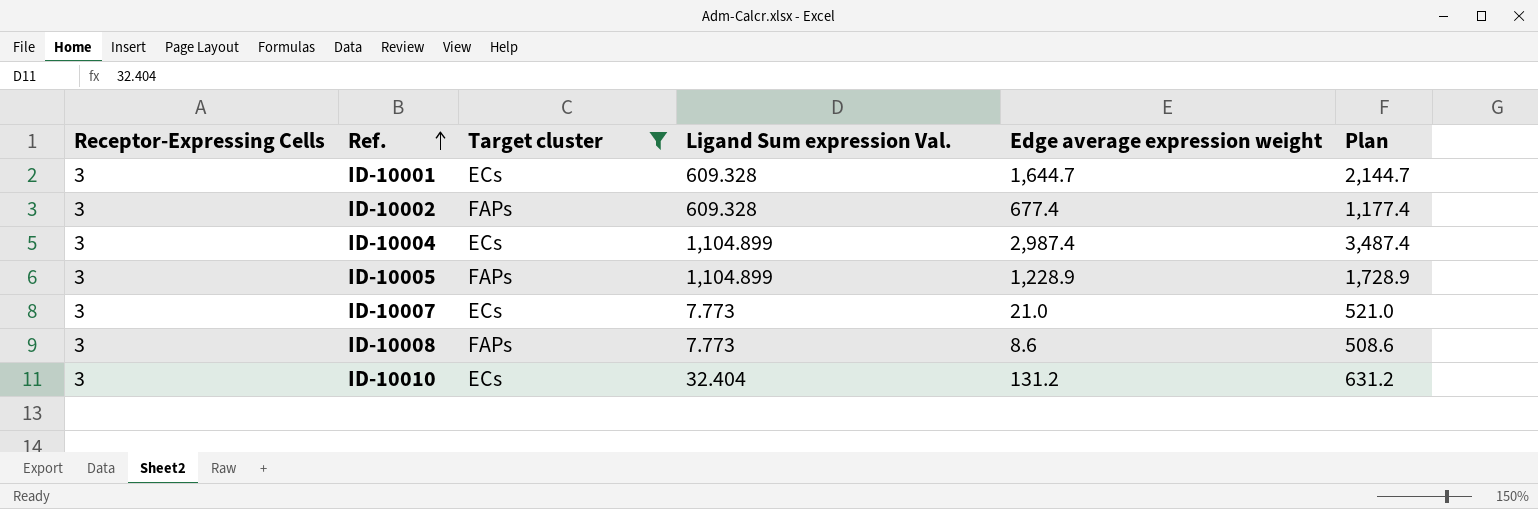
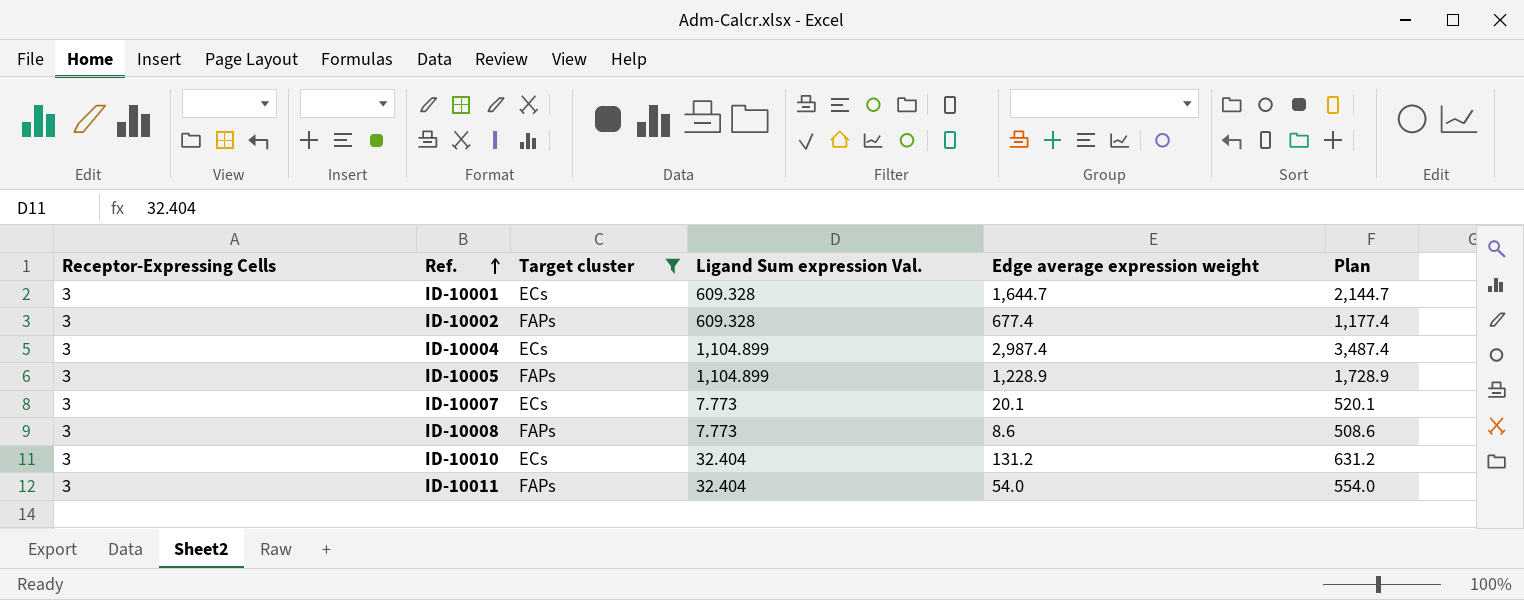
ID-10007 | Edge average expression weight: 21.0 -> 20.1
ID-10007 | Plan: 521.0 -> 520.1
row ID-10011: none -> 3 | FAPs | 32.404 | 54.0 | 554.0

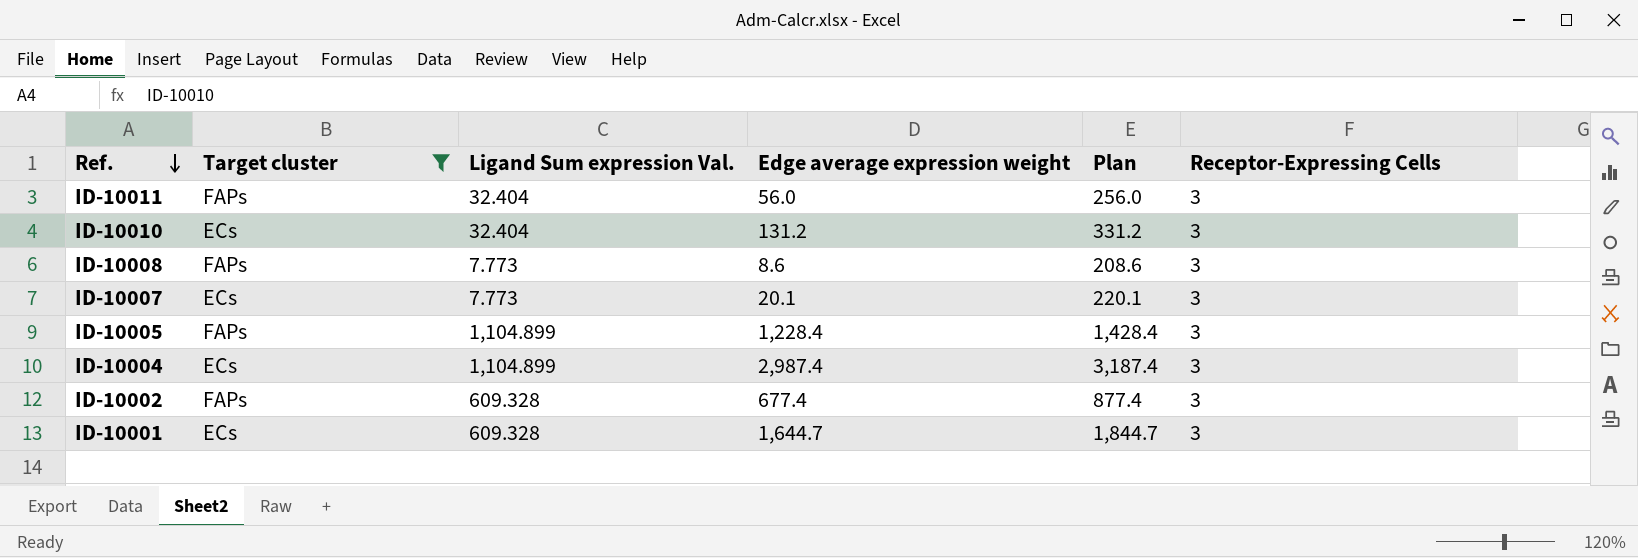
row order: Ref. ascending -> Ref. descending
column Plan | formula: [Edge average expression weight] + 500 -> [Edge average expression weight] + 200
column Receptor-Expressing Cells | position: 1 -> 6
ID-10011 | Edge average expression weight: 54.0 -> 56.0
ID-10005 | Edge average expression weight: 1,228.9 -> 1,228.4

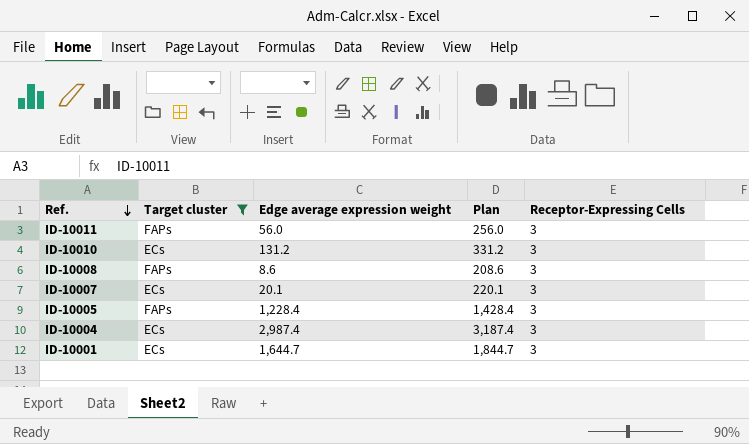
column Ligand Sum expression Val. | position: 3 -> none
row ID-10002: FAPs | 609.328 | 677.4 | 877.4 | 3 -> none

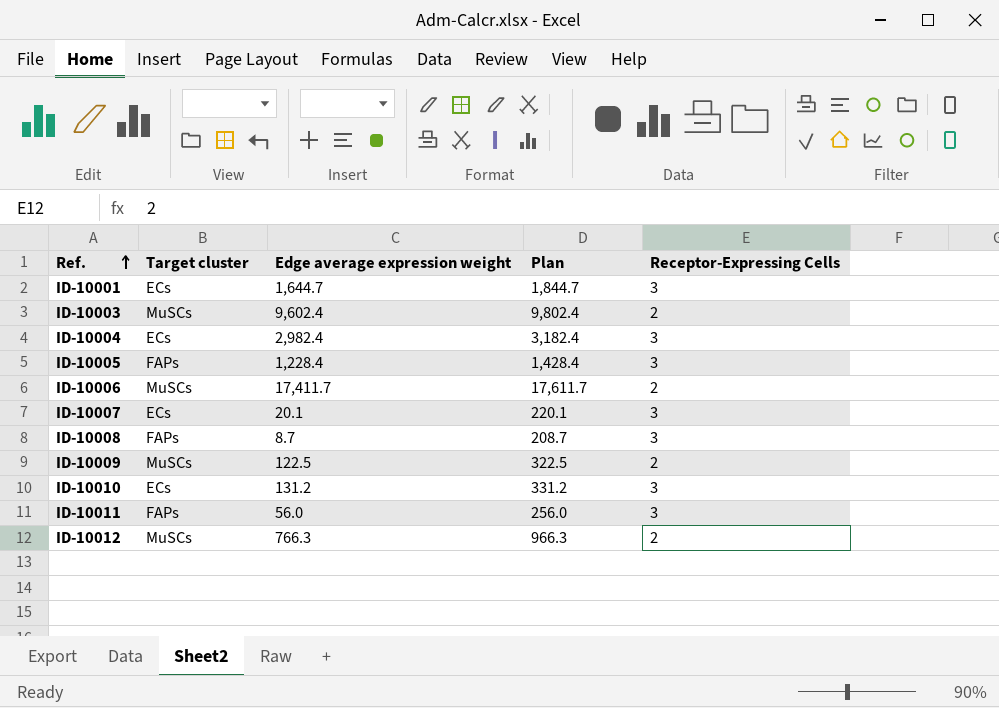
filter: Target cluster != MuSCs -> none
row order: Ref. descending -> Ref. ascending
ID-10004 | Edge average expression weight: 2,987.4 -> 2,982.4
ID-10004 | Plan: 3,187.4 -> 3,182.4
ID-10008 | Edge average expression weight: 8.6 -> 8.7
ID-10008 | Plan: 208.6 -> 208.7

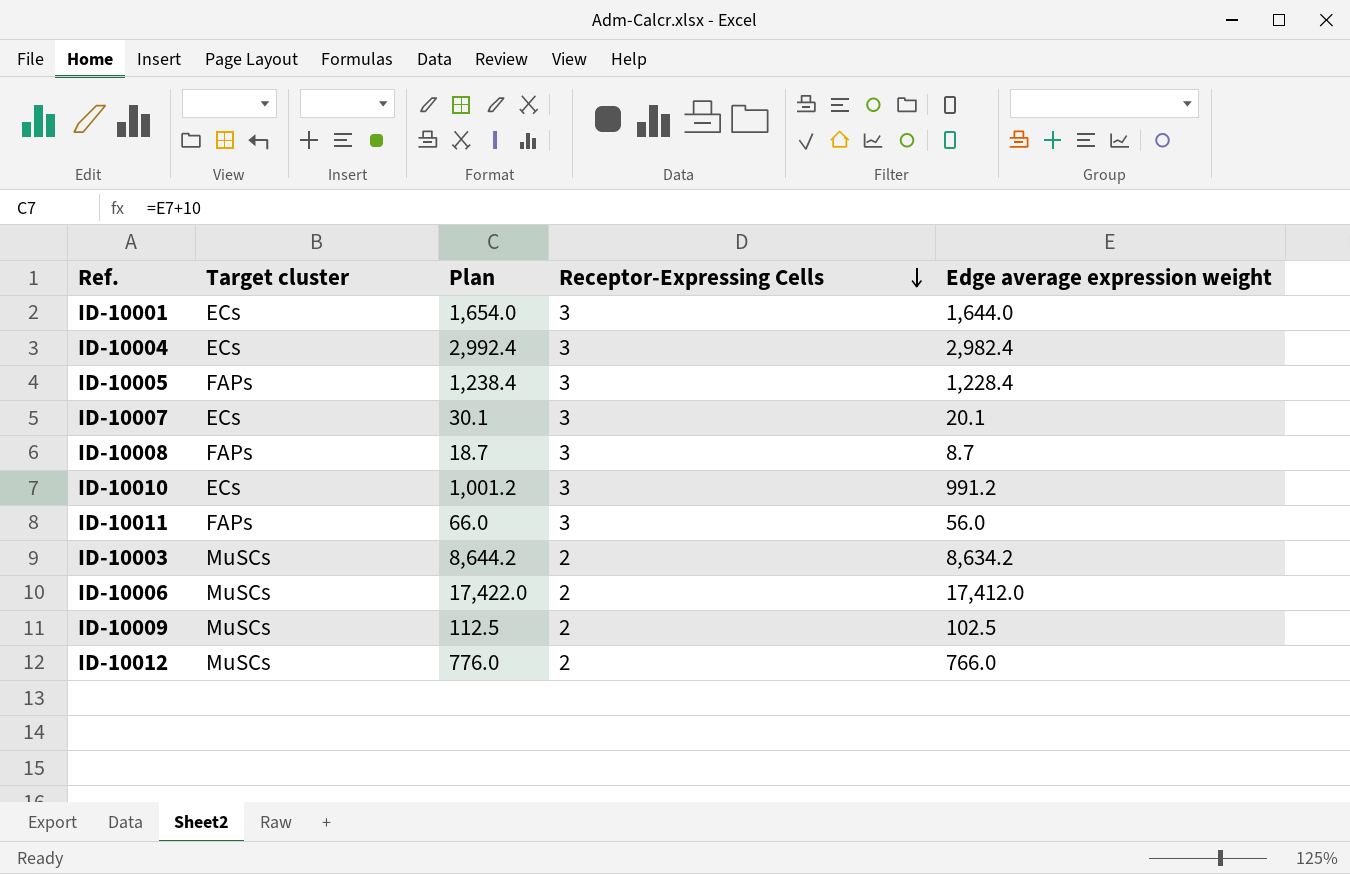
row order: Ref. ascending -> Receptor-Expressing Cells descending
column Plan | formula: [Edge average expression weight] + 200 -> [Edge average expression weight] + 10
column Edge average expression weight | position: 3 -> 5
ID-10001 | Edge average expression weight: 1,644.7 -> 1,644.0
ID-10010 | Edge average expression weight: 131.2 -> 991.2
ID-10003 | Edge average expression weight: 9,602.4 -> 8,634.2
ID-10006 | Edge average expression weight: 17,411.7 -> 17,412.0
ID-10009 | Edge average expression weight: 122.5 -> 102.5
ID-10012 | Edge average expression weight: 766.3 -> 766.0

